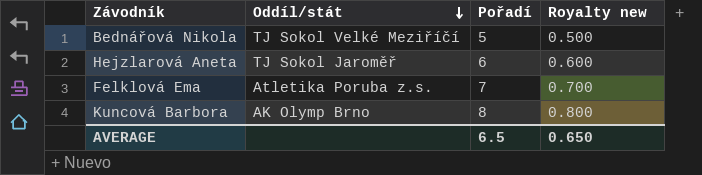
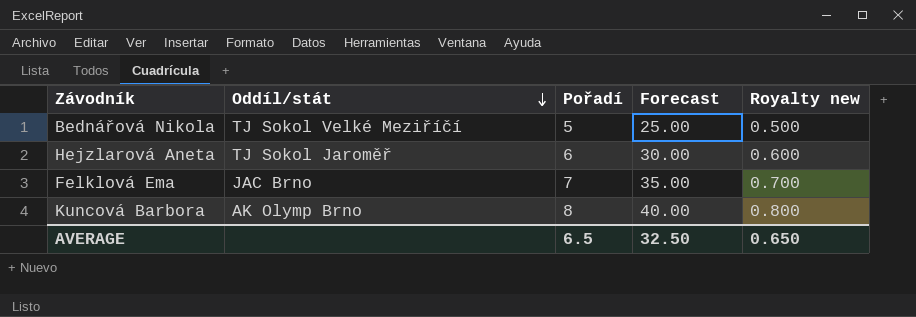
column Forecast | formula: none -> [Pořadí] * 5
Felklová Ema | Oddíl/stát: Atletika Poruba z.s. -> JAC Brno

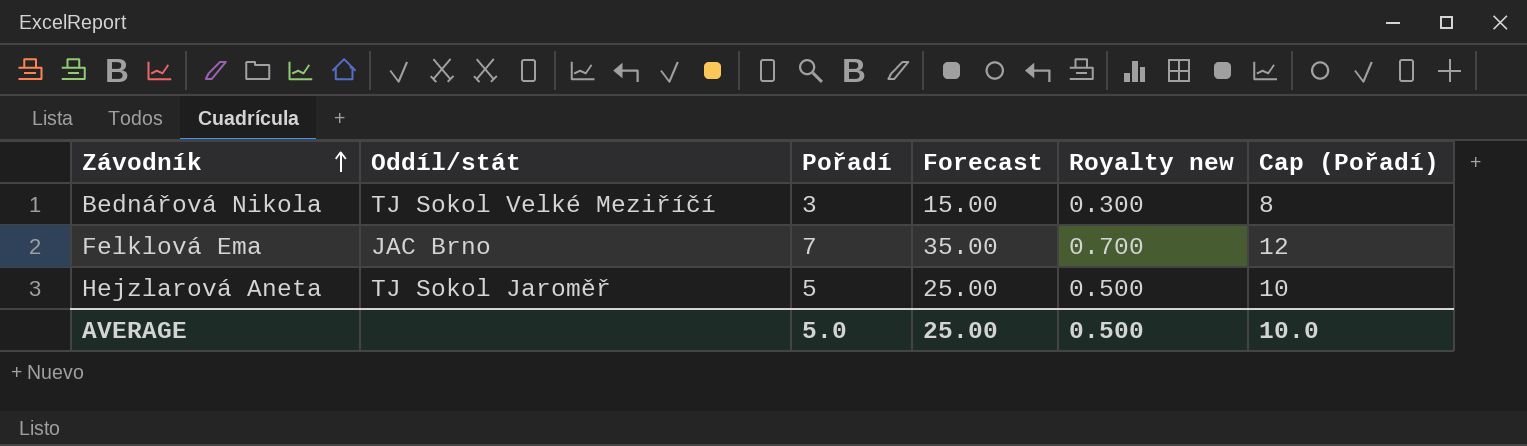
row order: Oddíl/stát descending -> Závodník ascending
column Cap (Pořadí) | formula: none -> [Pořadí] + 5
row Kuncová Barbora: AK Olymp Brno | 8 | 40.00 | 0.800 -> none
Bednářová Nikola | Pořadí: 5 -> 3
Bednářová Nikola | Forecast: 25.00 -> 15.00
Bednářová Nikola | Royalty new: 0.500 -> 0.300
Hejzlarová Aneta | Pořadí: 6 -> 5
Hejzlarová Aneta | Forecast: 30.00 -> 25.00
Hejzlarová Aneta | Royalty new: 0.600 -> 0.500
AVERAGE | Pořadí: 6.5 -> 5.0
AVERAGE | Forecast: 32.50 -> 25.00
AVERAGE | Royalty new: 0.650 -> 0.500

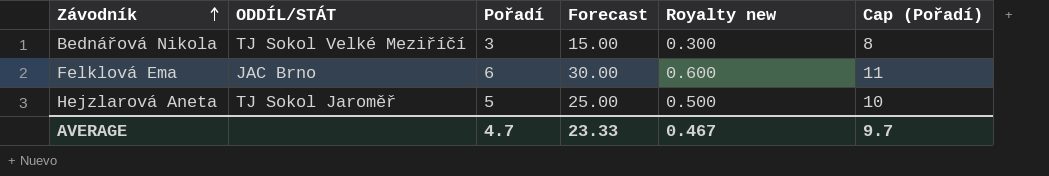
column name: Oddíl/stát -> ODDÍL/STÁT
Felklová Ema | Pořadí: 7 -> 6
Felklová Ema | Forecast: 35.00 -> 30.00
Felklová Ema | Royalty new: 0.700 -> 0.600
Felklová Ema | Cap (Pořadí): 12 -> 11
AVERAGE | Pořadí: 5.0 -> 4.7
AVERAGE | Forecast: 25.00 -> 23.33
AVERAGE | Royalty new: 0.500 -> 0.467
AVERAGE | Cap (Pořadí): 10.0 -> 9.7

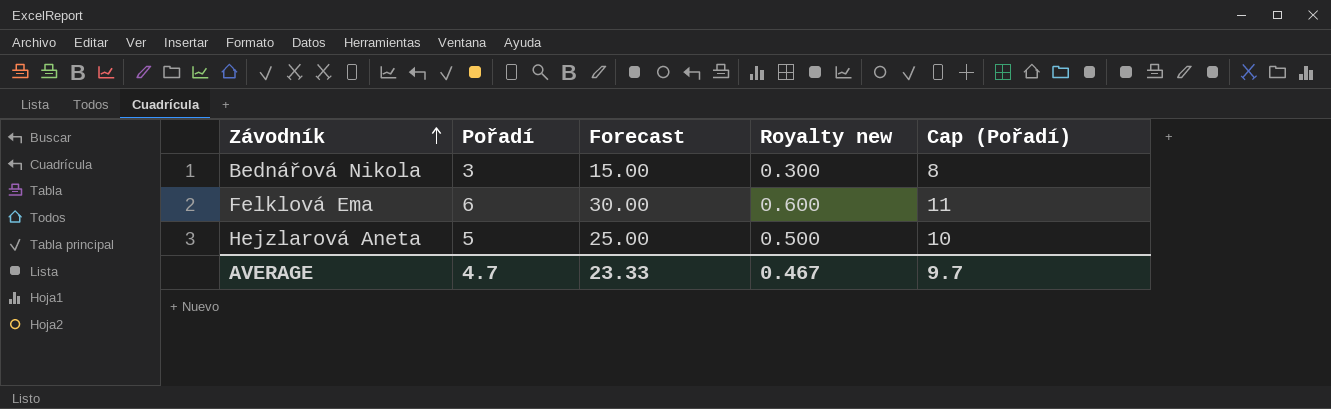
column ODDÍL/STÁT | position: 2 -> none

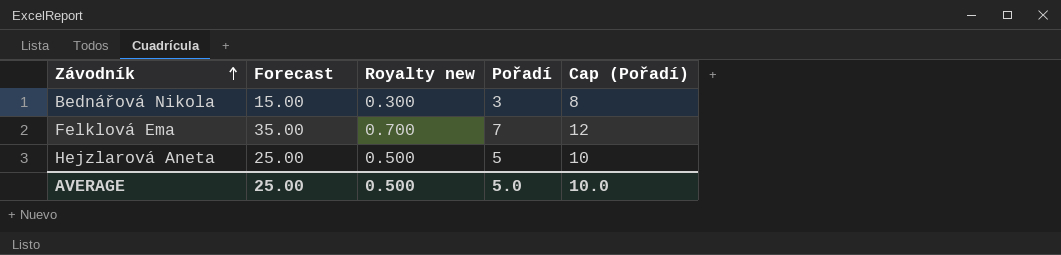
column Pořadí | position: 2 -> 4
Felklová Ema | Forecast: 30.00 -> 35.00
Felklová Ema | Royalty new: 0.600 -> 0.700
Felklová Ema | Pořadí: 6 -> 7
Felklová Ema | Cap (Pořadí): 11 -> 12
AVERAGE | Forecast: 23.33 -> 25.00
AVERAGE | Royalty new: 0.467 -> 0.500
AVERAGE | Pořadí: 4.7 -> 5.0
AVERAGE | Cap (Pořadí): 9.7 -> 10.0

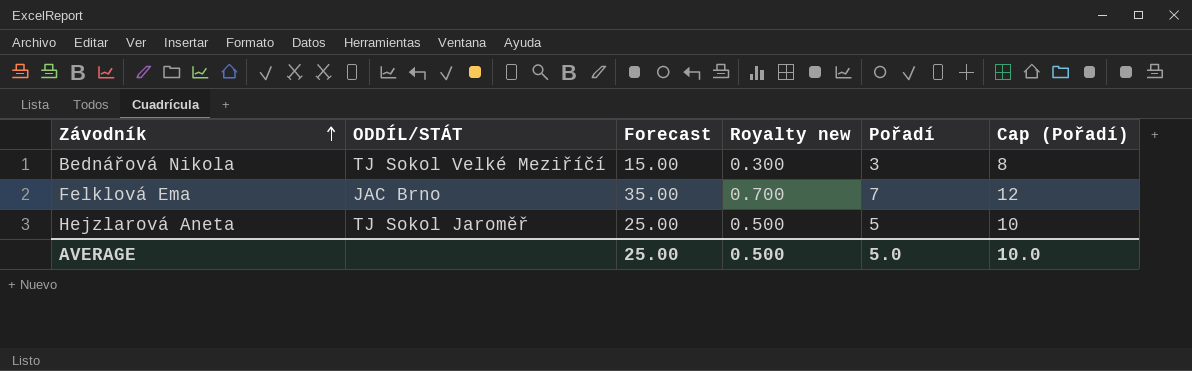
column ODDÍL/STÁT | position: none -> 2

